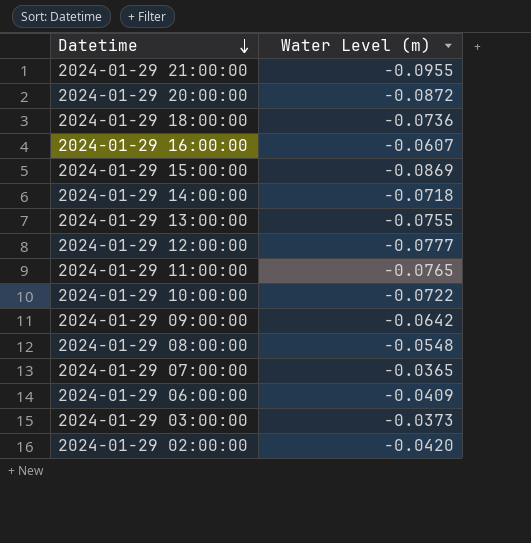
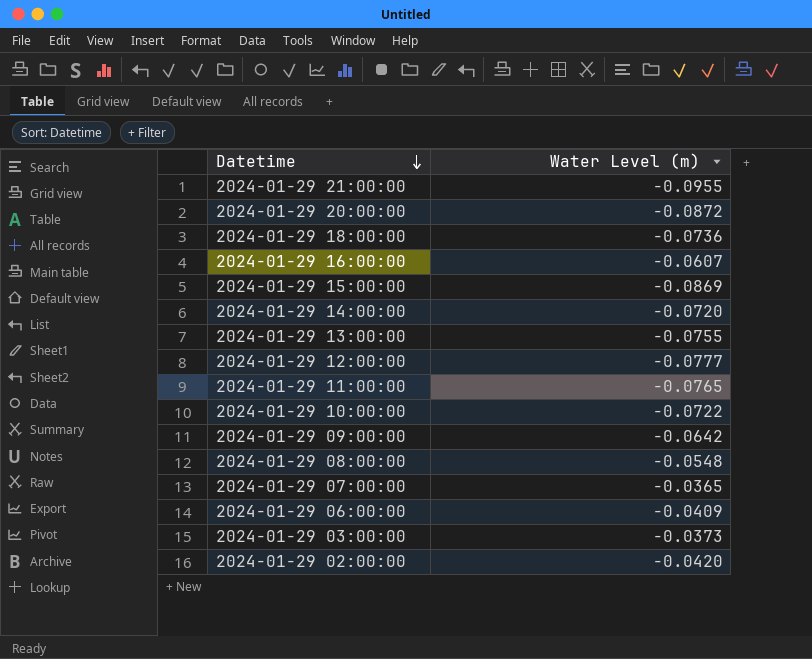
2024-01-29 14:00:00 | Water Level (m): -0.0718 -> -0.0720

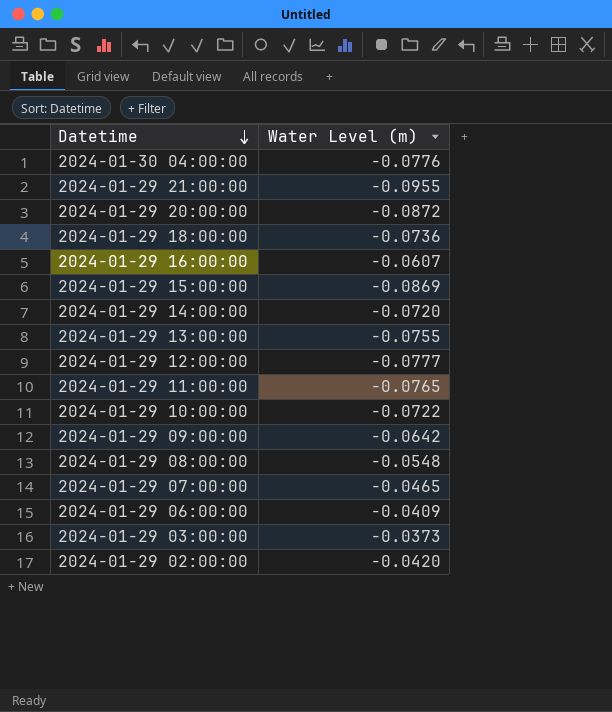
row 2024-01-30 04:00:00: none -> -0.0776
2024-01-29 07:00:00 | Water Level (m): -0.0365 -> -0.0465

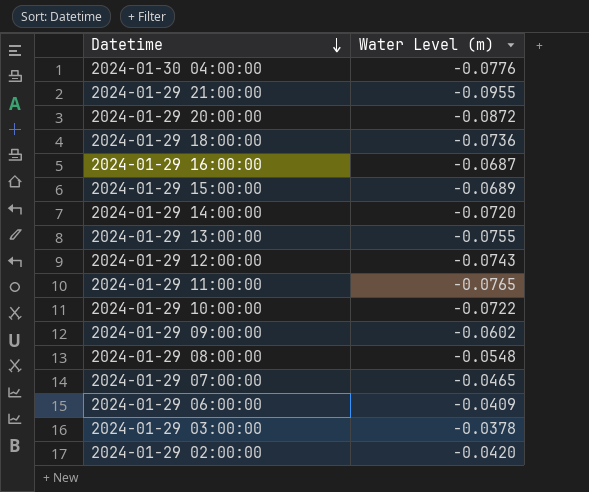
2024-01-29 16:00:00 | Water Level (m): -0.0607 -> -0.0687
2024-01-29 15:00:00 | Water Level (m): -0.0869 -> -0.0689
2024-01-29 12:00:00 | Water Level (m): -0.0777 -> -0.0743
2024-01-29 09:00:00 | Water Level (m): -0.0642 -> -0.0602
2024-01-29 03:00:00 | Water Level (m): -0.0373 -> -0.0378

